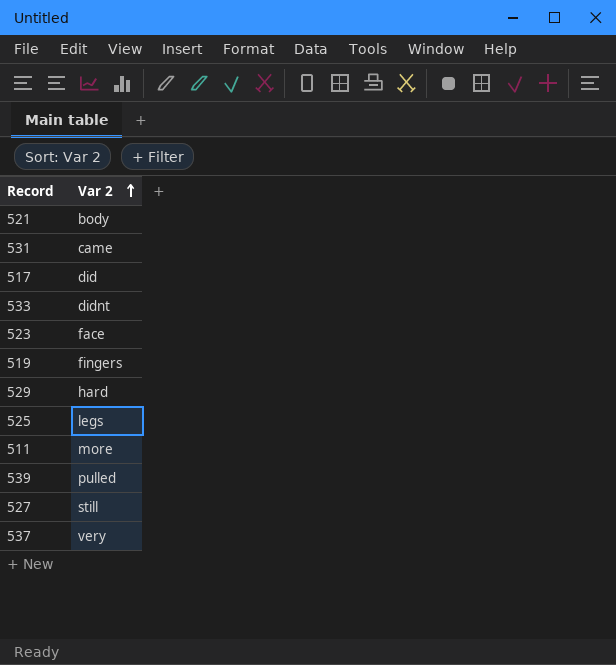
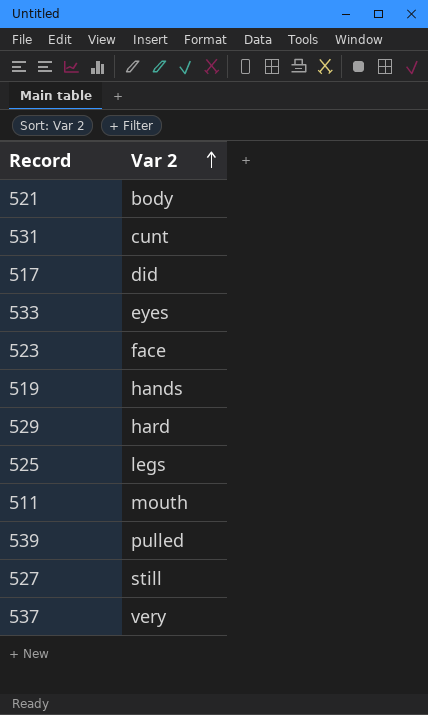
531 | Var 2: came -> cunt
533 | Var 2: didnt -> eyes
519 | Var 2: fingers -> hands
511 | Var 2: more -> mouth

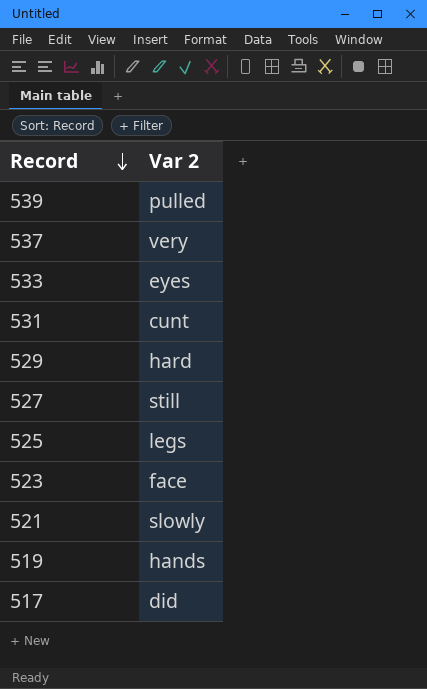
row order: Var 2 ascending -> Record descending
row 511: mouth -> none
521 | Var 2: body -> slowly

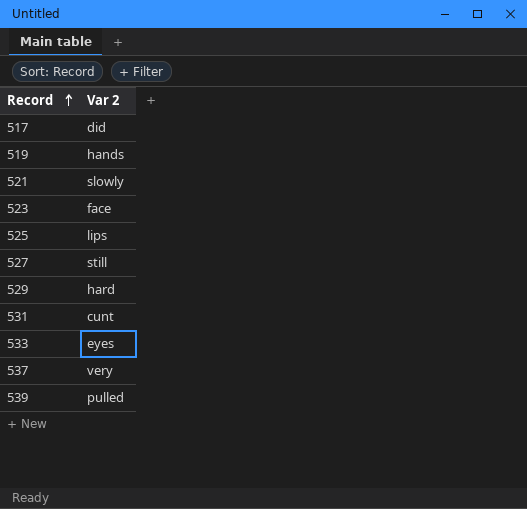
row order: Record descending -> Record ascending
525 | Var 2: legs -> lips

